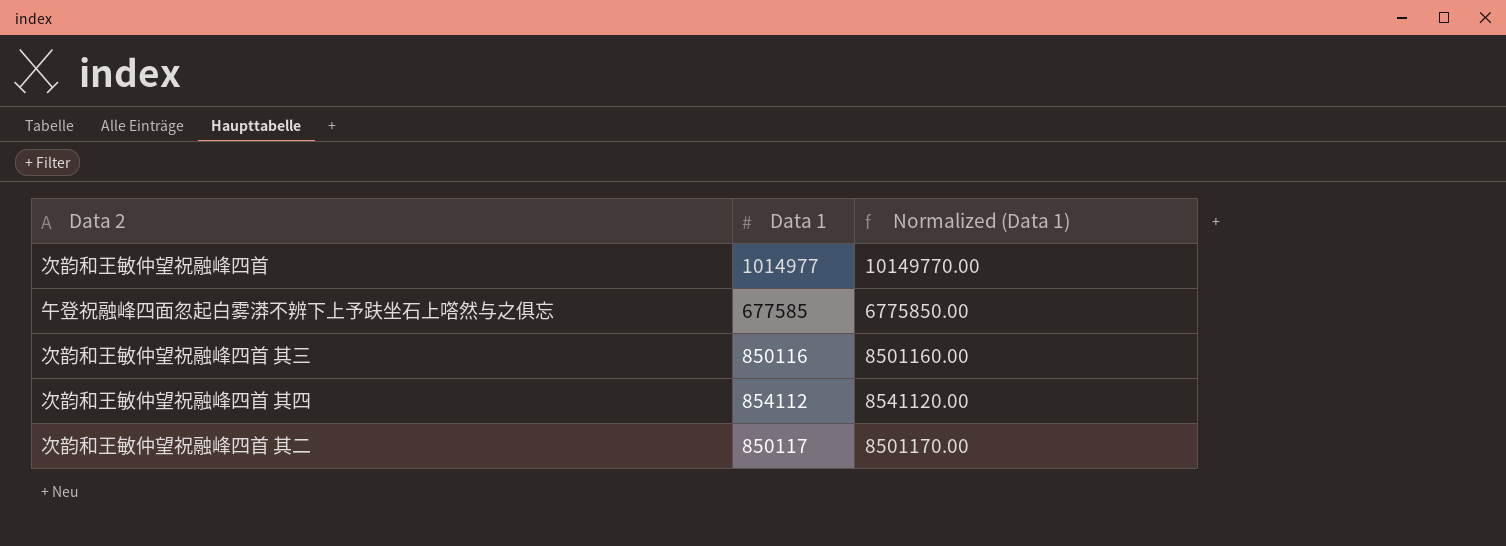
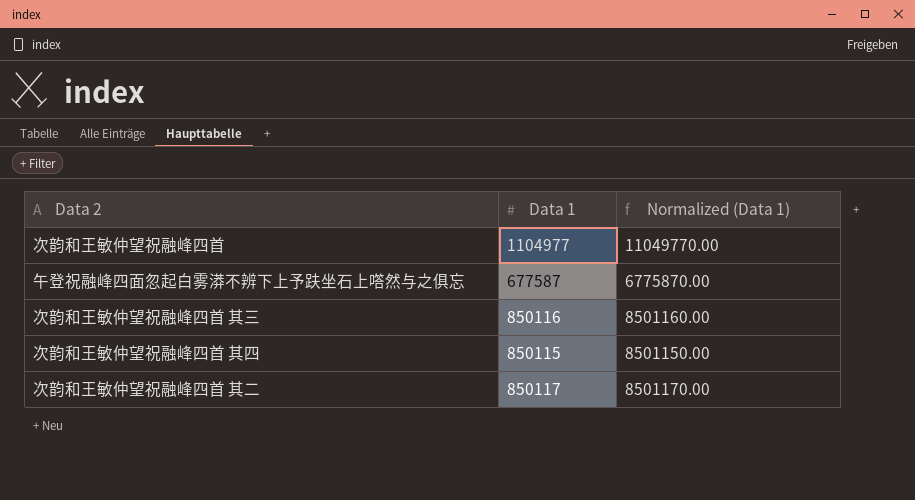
次韵和王敏仲望祝融峰四首 | Data 1: 1014977 -> 1104977
次韵和王敏仲望祝融峰四首 | Normalized (Data 1): 10149770.00 -> 11049770.00
午登祝融峰四面忽起白雾漭不辨下上予趺坐石上㗳然与之俱忘 | Data 1: 677585 -> 677587
午登祝融峰四面忽起白雾漭不辨下上予趺坐石上㗳然与之俱忘 | Normalized (Data 1): 6775850.00 -> 6775870.00
次韵和王敏仲望祝融峰四首 其四 | Data 1: 854112 -> 850115
次韵和王敏仲望祝融峰四首 其四 | Normalized (Data 1): 8541120.00 -> 8501150.00

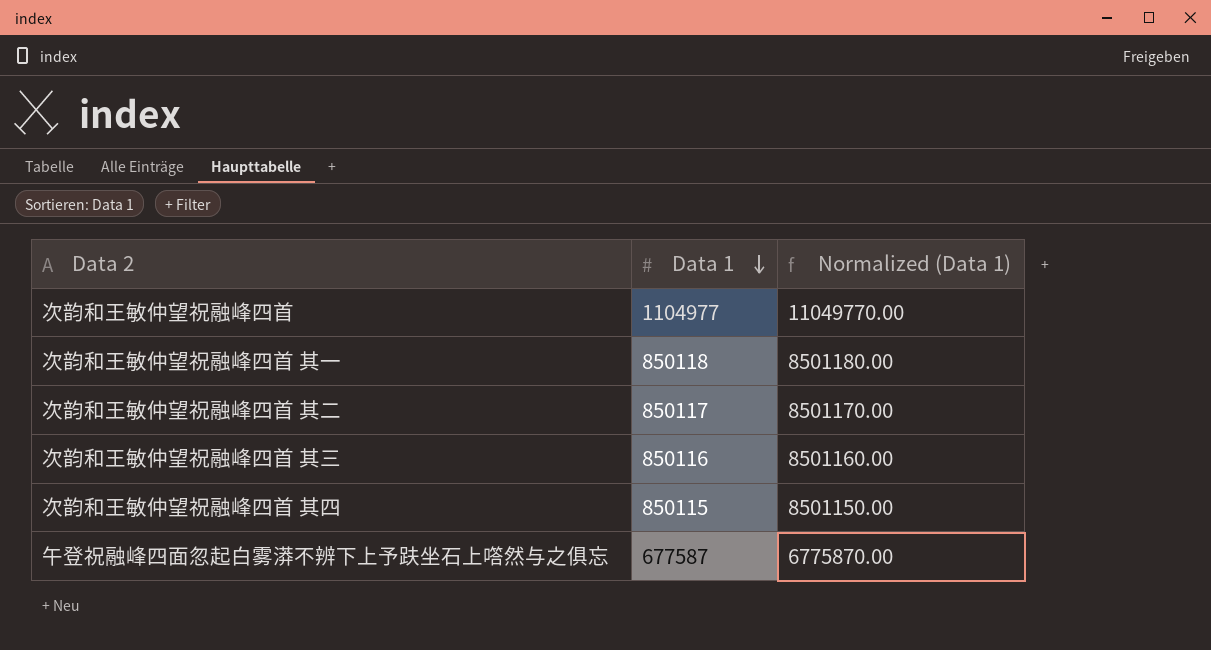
row order: none -> Data 1 descending
row 次韵和王敏仲望祝融峰四首 其一: none -> 850118 | 8501180.00

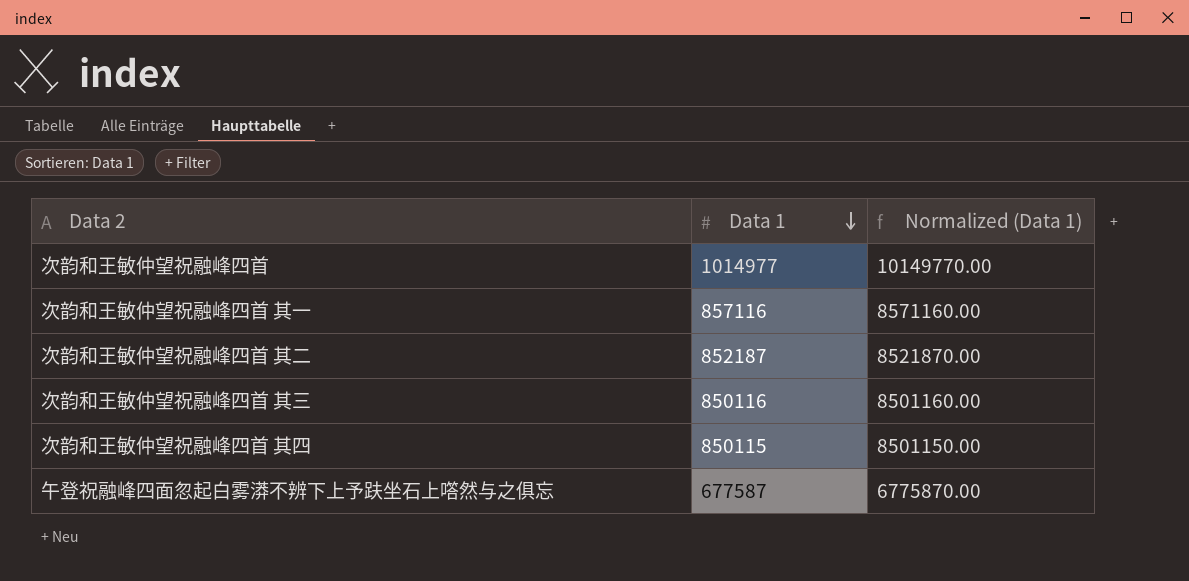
次韵和王敏仲望祝融峰四首 | Data 1: 1104977 -> 1014977
次韵和王敏仲望祝融峰四首 | Normalized (Data 1): 11049770.00 -> 10149770.00
次韵和王敏仲望祝融峰四首 其一 | Data 1: 850118 -> 857116
次韵和王敏仲望祝融峰四首 其一 | Normalized (Data 1): 8501180.00 -> 8571160.00
次韵和王敏仲望祝融峰四首 其二 | Data 1: 850117 -> 852187
次韵和王敏仲望祝融峰四首 其二 | Normalized (Data 1): 8501170.00 -> 8521870.00

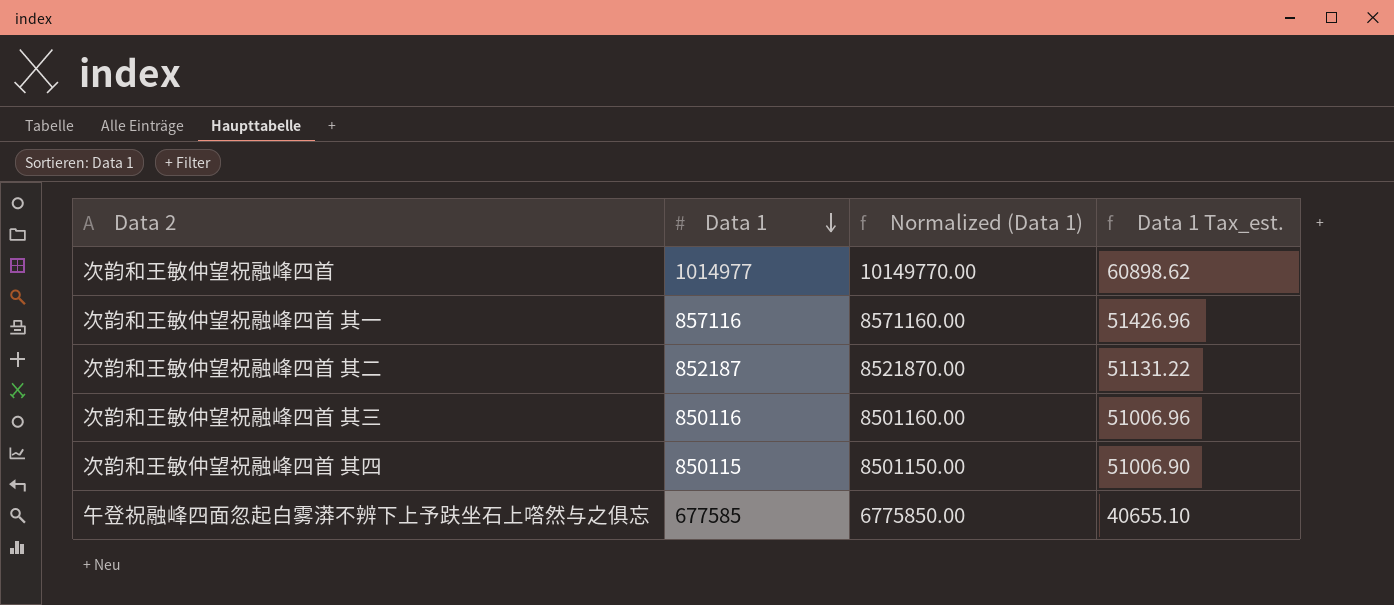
column Data 1 Tax_est. | formula: none -> [Data 1] * 0.06
午登祝融峰四面忽起白雾漭不辨下上予趺坐石上㗳然与之俱忘 | Data 1: 677587 -> 677585
午登祝融峰四面忽起白雾漭不辨下上予趺坐石上㗳然与之俱忘 | Normalized (Data 1): 6775870.00 -> 6775850.00

